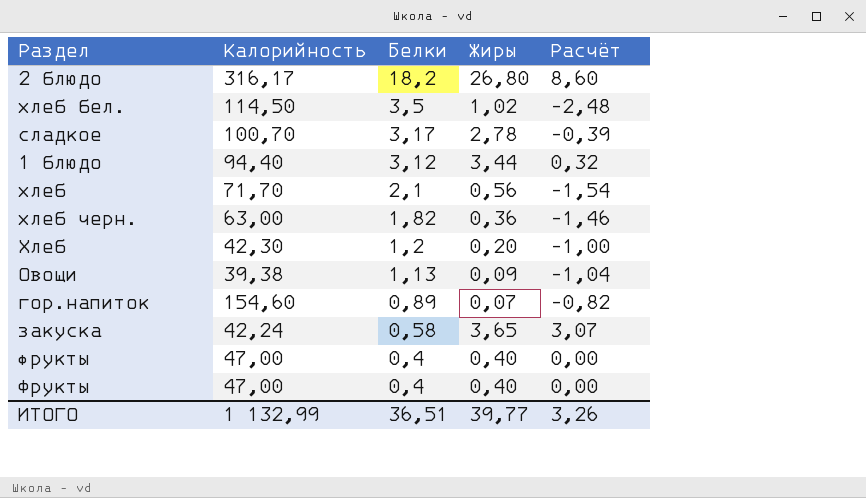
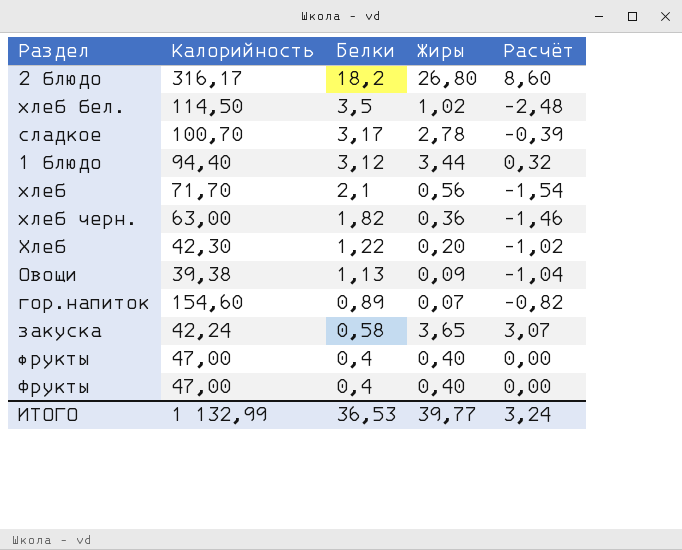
Хлеб | Белки: 1,2 -> 1,22
Хлеб | Расчёт: -1,00 -> -1,02
ИТОГО | Белки: 36,51 -> 36,53
ИТОГО | Расчёт: 3,26 -> 3,24

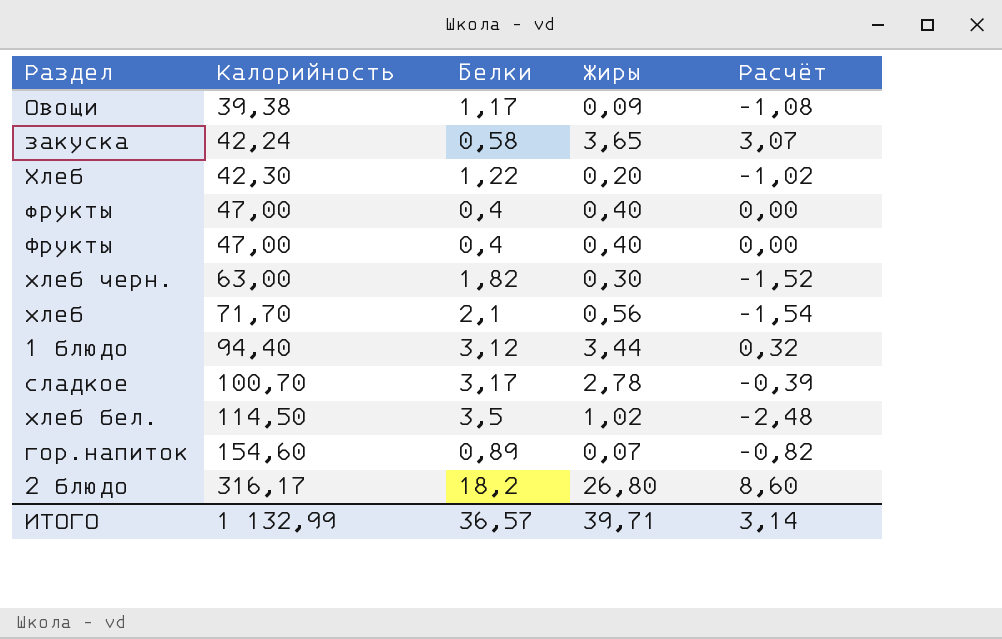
row order: Белки descending -> Калорийность ascending
Овощи | Белки: 1,13 -> 1,17
Овощи | Расчёт: -1,04 -> -1,08
хлеб черн. | Жиры: 0,36 -> 0,30
хлеб черн. | Расчёт: -1,46 -> -1,52
ИТОГО | Белки: 36,53 -> 36,57
ИТОГО | Жиры: 39,77 -> 39,71
ИТОГО | Расчёт: 3,24 -> 3,14

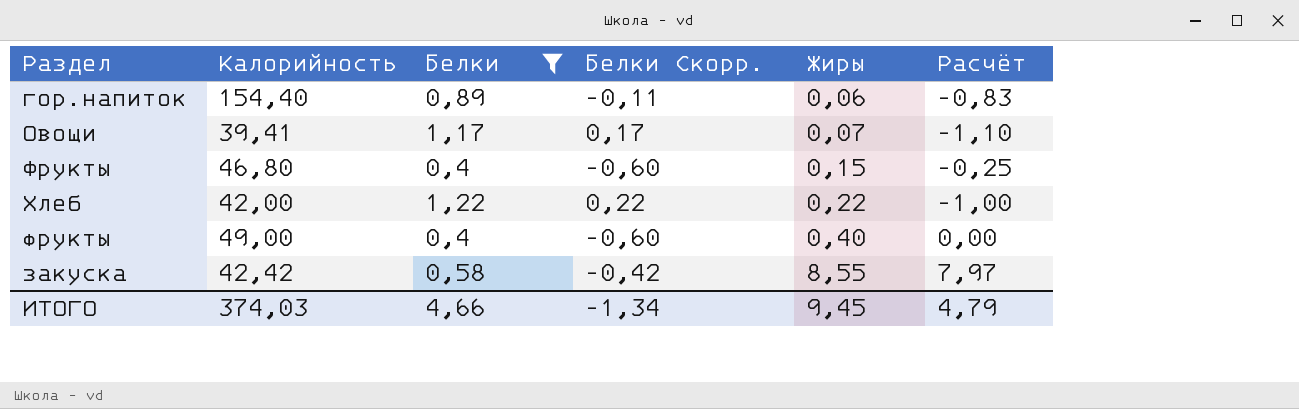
filter: none -> Белки <= 1,22
row order: Калорийность ascending -> Жиры ascending
column Белки Скорр. | formula: none -> [Белки] - 1
гор.напиток | Калорийность: 154,60 -> 154,40
гор.напиток | Жиры: 0,07 -> 0,06
гор.напиток | Расчёт: -0,82 -> -0,83
Овощи | Калорийность: 39,38 -> 39,41
Овощи | Жиры: 0,09 -> 0,07
Овощи | Расчёт: -1,08 -> -1,10
Фрукты | Калорийность: 47,00 -> 46,80
Фрукты | Жиры: 0,40 -> 0,15
Фрукты | Расчёт: 0,00 -> -0,25
Хлеб | Калорийность: 42,30 -> 42,00
Хлеб | Жиры: 0,20 -> 0,22
Хлеб | Расчёт: -1,02 -> -1,00
фрукты | Калорийность: 47,00 -> 49,00
закуска | Калорийность: 42,24 -> 42,42
закуска | Жиры: 3,65 -> 8,55
закуска | Расчёт: 3,07 -> 7,97
ИТОГО | Калорийность: 1 132,99 -> 374,03
ИТОГО | Белки: 36,57 -> 4,66
ИТОГО | Жиры: 39,71 -> 9,45
ИТОГО | Расчёт: 3,14 -> 4,79

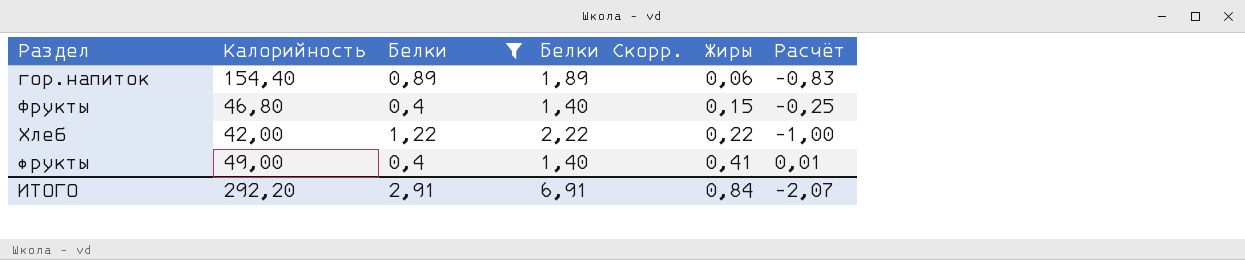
column Белки Скорр. | formula: [Белки] - 1 -> [Белки] + 1
row Овощи: 39,41 | 1,17 | 0,17 | 0,07 | -1,10 -> none
row закуска: 42,42 | 0,58 | -0,42 | 8,55 | 7,97 -> none
фрукты | Жиры: 0,40 -> 0,41
фрукты | Расчёт: 0,00 -> 0,01
ИТОГО | Калорийность: 374,03 -> 292,20
ИТОГО | Белки: 4,66 -> 2,91
ИТОГО | Белки Скорр.: -1,34 -> 6,91
ИТОГО | Жиры: 9,45 -> 0,84
ИТОГО | Расчёт: 4,79 -> -2,07

